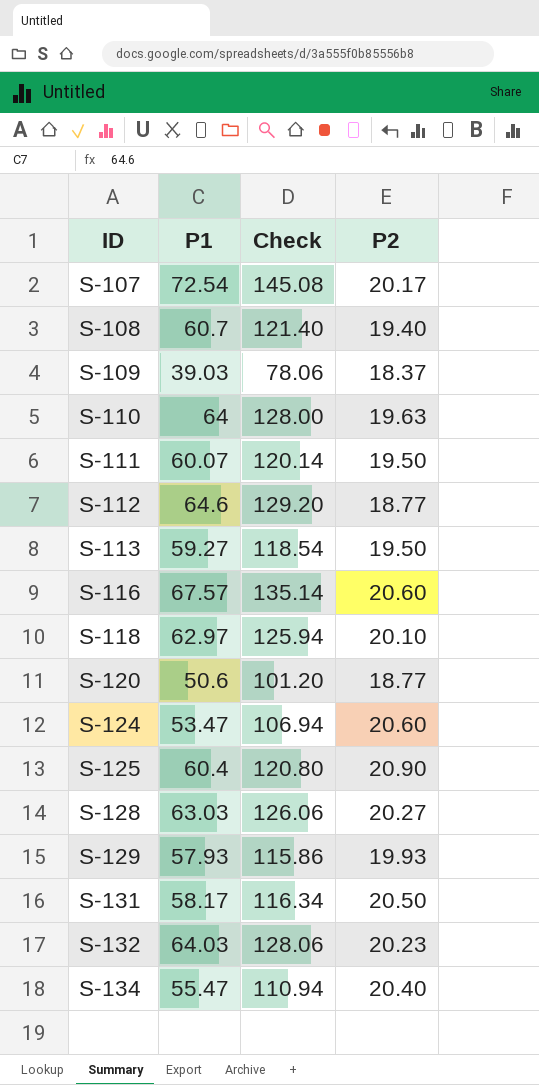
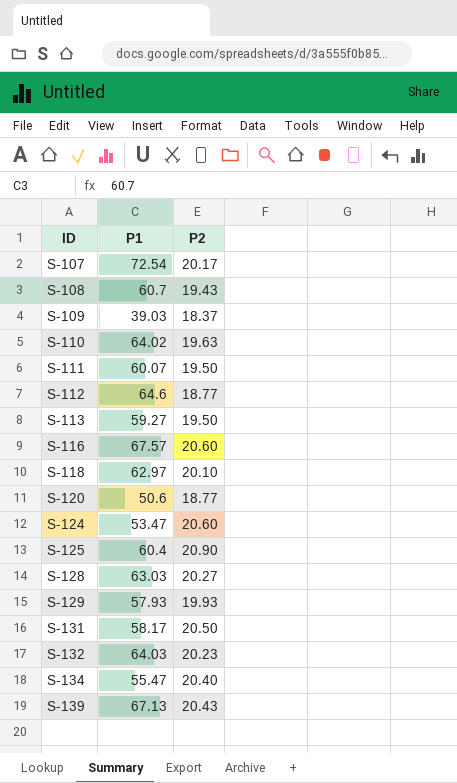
column Check | formula: [P1] * 2 -> none
S-108 | P2: 19.40 -> 19.43
S-110 | P1: 64 -> 64.02
row S-139: none -> 67.13 | 20.43

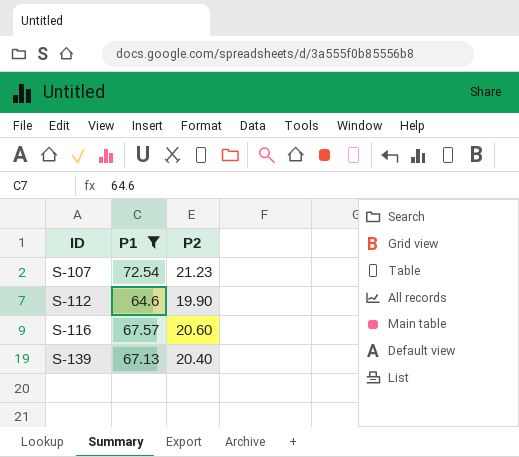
filter: none -> P1 >= 64.6
S-107 | P2: 20.17 -> 21.23
S-112 | P2: 18.77 -> 19.90
S-139 | P2: 20.43 -> 20.40

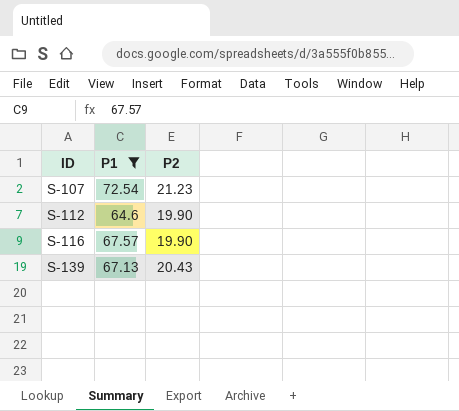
S-116 | P2: 20.60 -> 19.90
S-139 | P2: 20.40 -> 20.43

